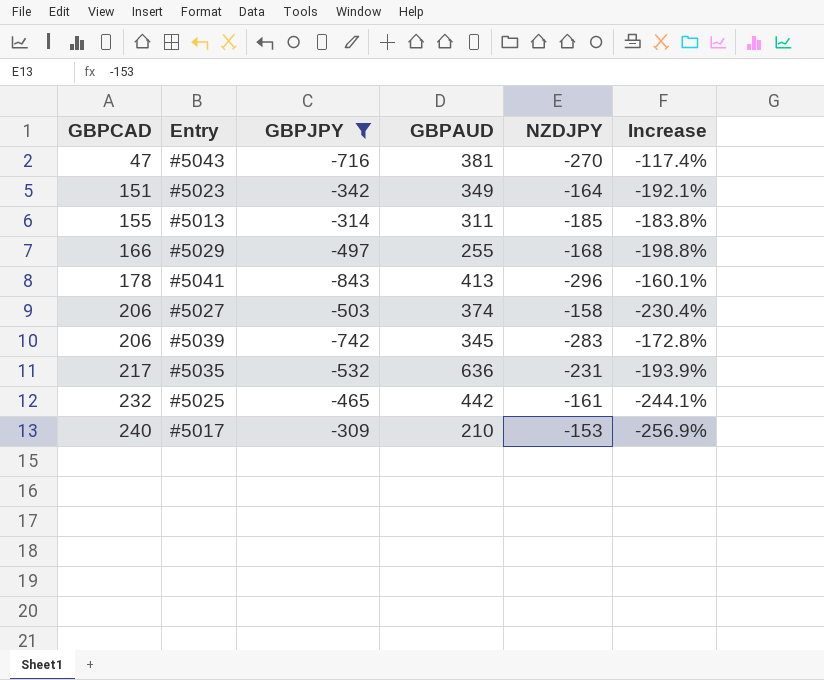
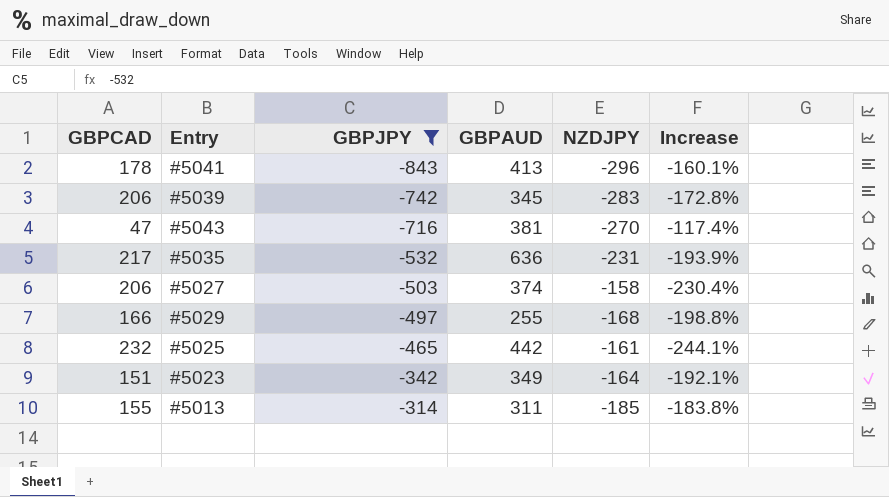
row order: GBPCAD ascending -> GBPJPY ascending
row #5017: 240 | -309 | 210 | -153 | -256.9% -> none

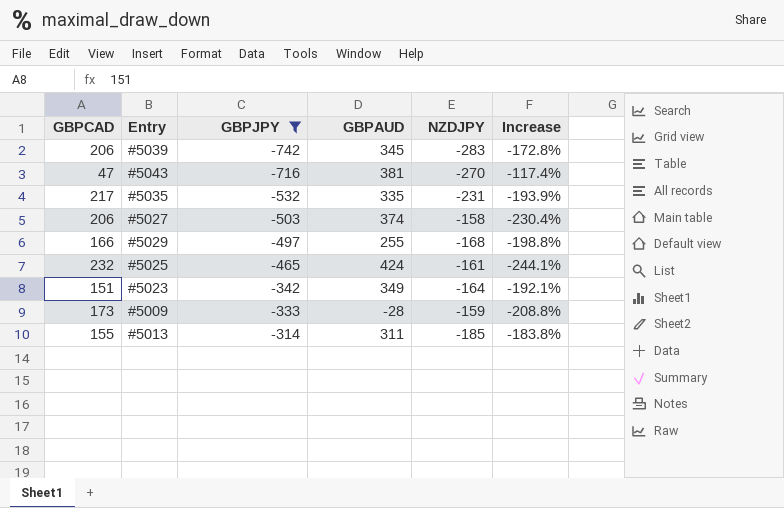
row #5041: 178 | -843 | 413 | -296 | -160.1% -> none
#5035 | GBPAUD: 636 -> 335
#5025 | GBPAUD: 442 -> 424
row #5009: none -> 173 | -333 | -28 | -159 | -208.8%

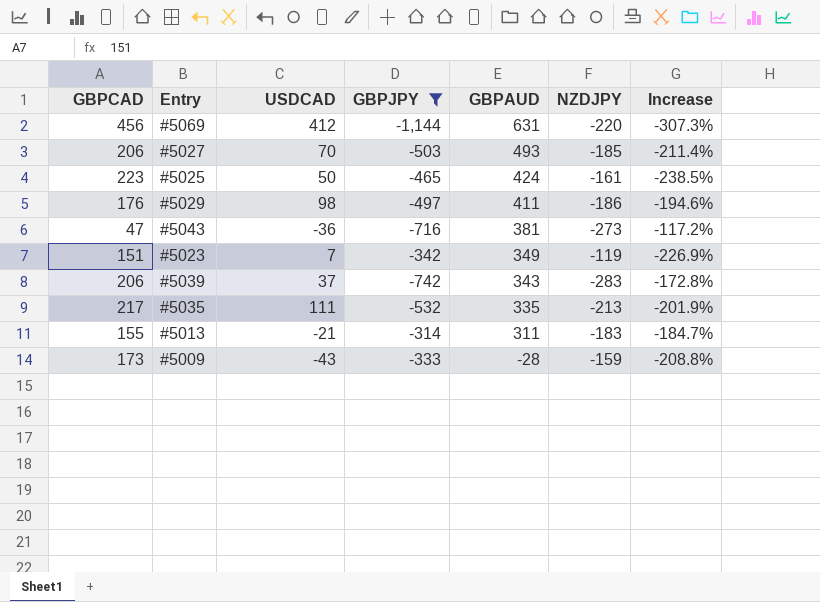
row order: GBPJPY ascending -> GBPAUD descending
column USDCAD | position: none -> 3
row #5069: none -> 456 | 412 | -1,144 | 631 | -220 | -307.3%
#5027 | GBPAUD: 374 -> 493
#5027 | NZDJPY: -158 -> -185
#5027 | Increase: -230.4% -> -211.4%
#5025 | GBPCAD: 232 -> 223
#5025 | Increase: -244.1% -> -238.5%
#5029 | GBPCAD: 166 -> 176
#5029 | GBPAUD: 255 -> 411
#5029 | NZDJPY: -168 -> -186
#5029 | Increase: -198.8% -> -194.6%
#5043 | NZDJPY: -270 -> -273
#5043 | Increase: -117.4% -> -117.2%
#5023 | NZDJPY: -164 -> -119
#5023 | Increase: -192.1% -> -226.9%
#5039 | GBPAUD: 345 -> 343
#5035 | NZDJPY: -231 -> -213
#5035 | Increase: -193.9% -> -201.9%
#5013 | NZDJPY: -185 -> -183
#5013 | Increase: -183.8% -> -184.7%

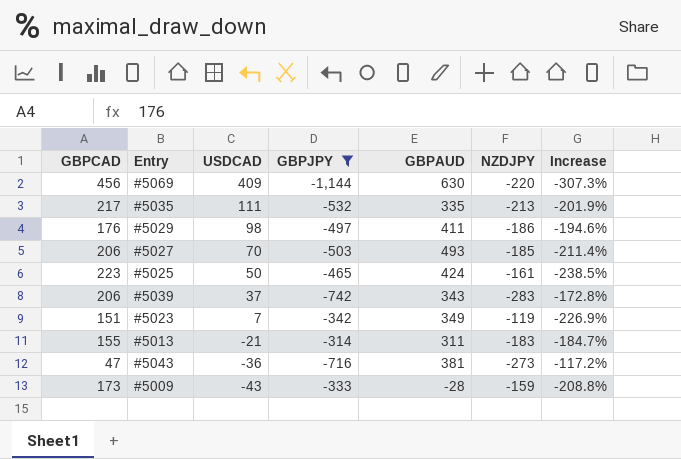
row order: GBPAUD descending -> USDCAD descending
#5069 | USDCAD: 412 -> 409
#5069 | GBPAUD: 631 -> 630

